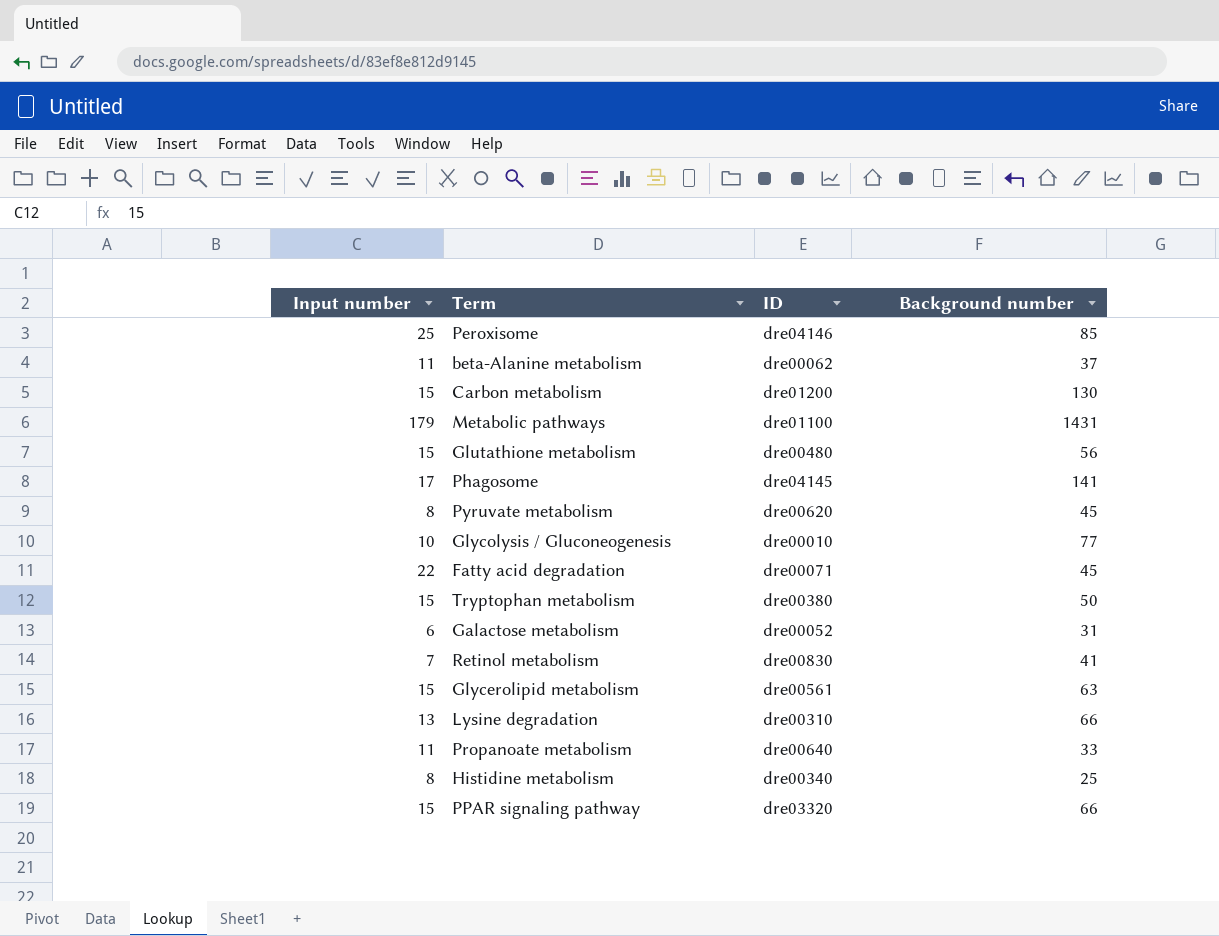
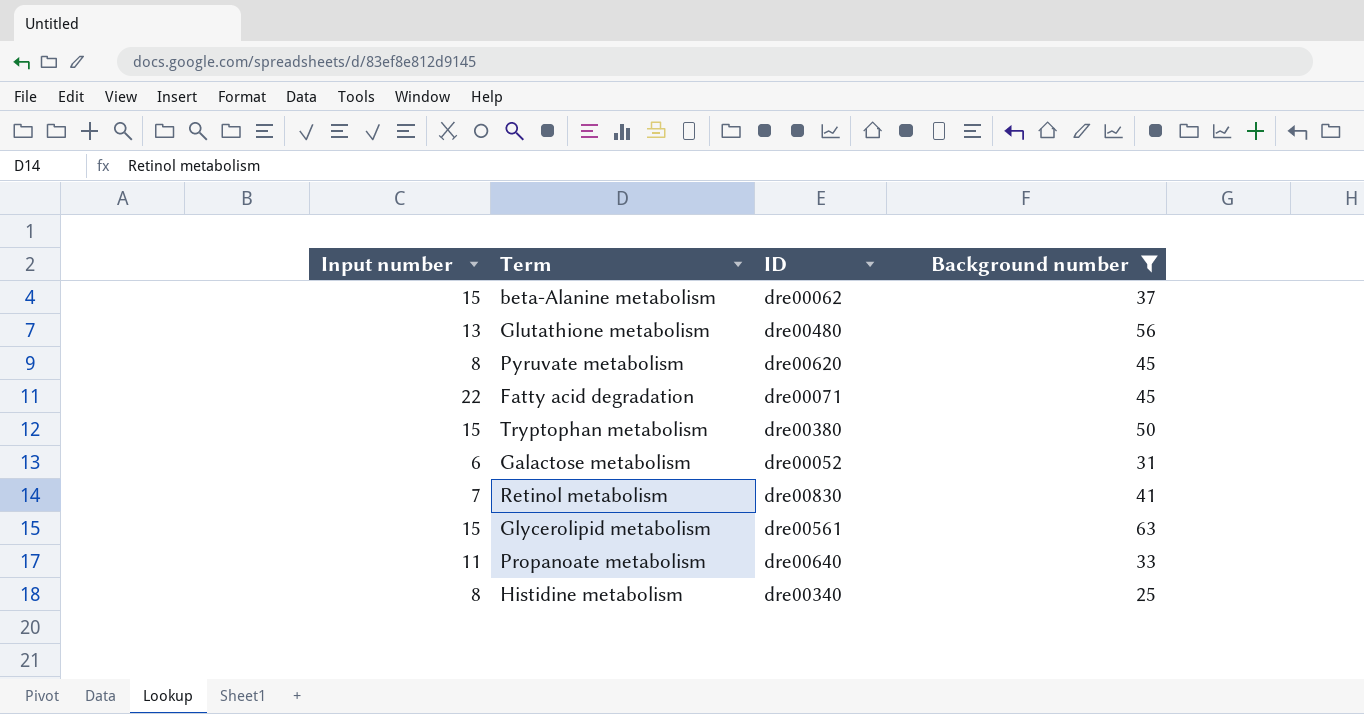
filter: none -> Background number <= 63
beta-Alanine metabolism | Input number: 11 -> 15
Glutathione metabolism | Input number: 15 -> 13

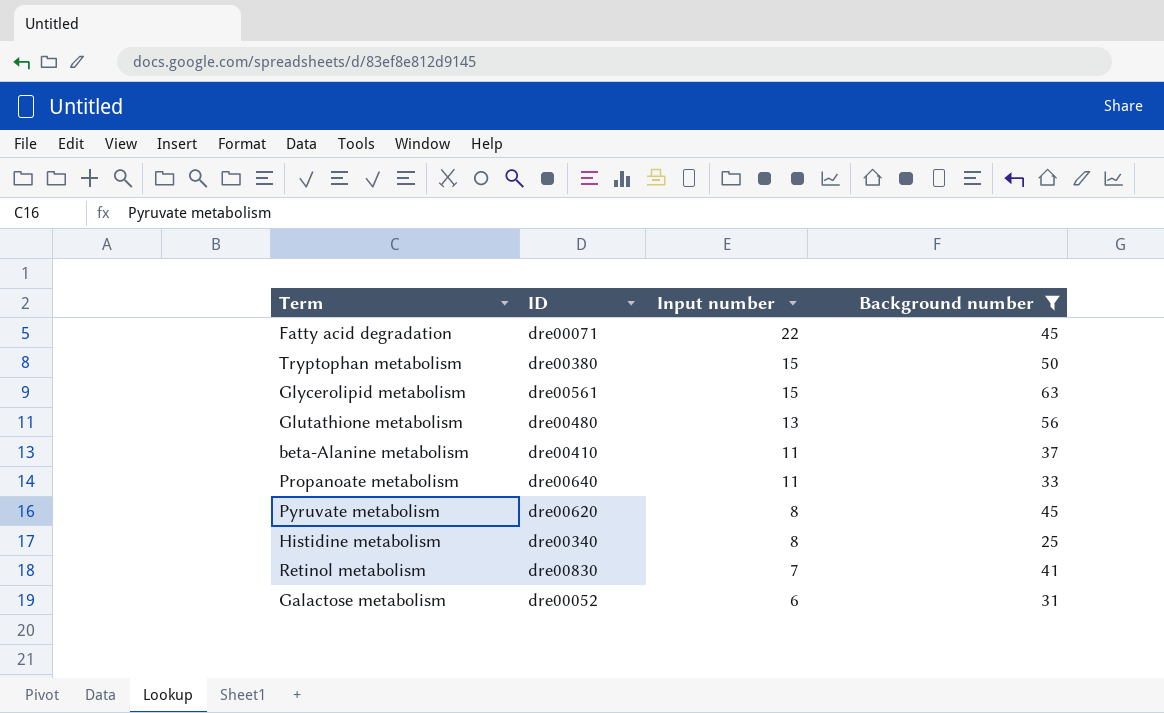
row order: none -> Input number descending
column Input number | position: 1 -> 3
beta-Alanine metabolism | ID: dre00062 -> dre00410
beta-Alanine metabolism | Input number: 15 -> 11

